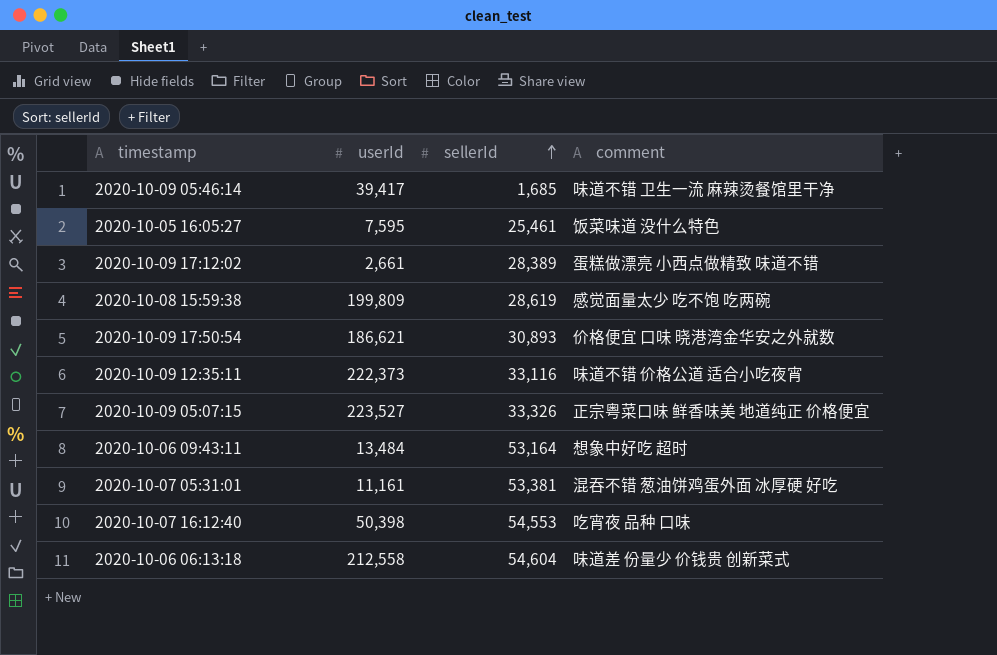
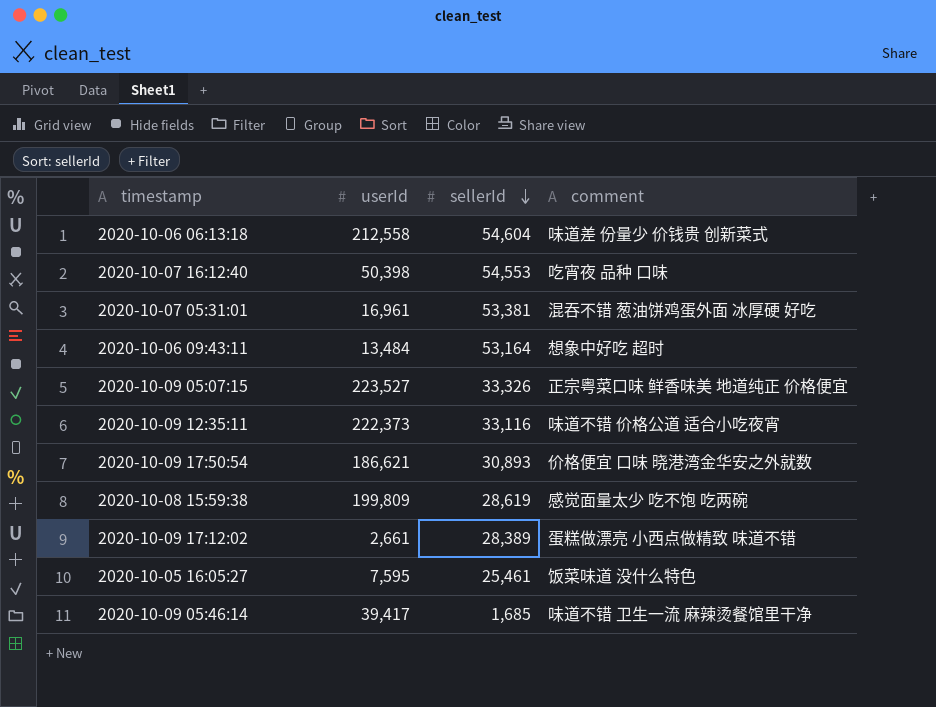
row order: sellerId ascending -> sellerId descending
2020-10-07 05:31:01 | userId: 11,161 -> 16,961

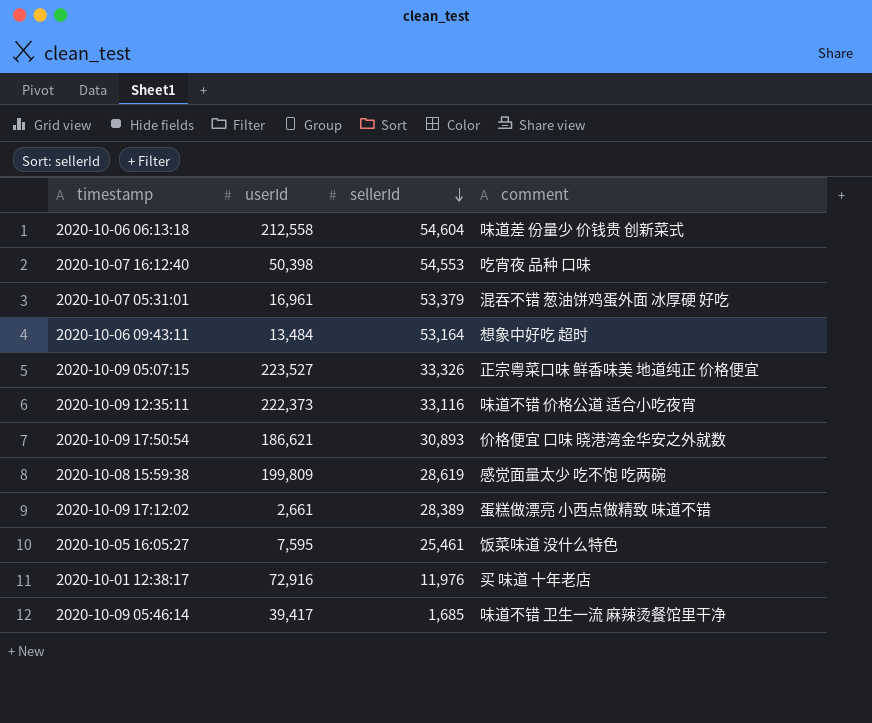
2020-10-07 05:31:01 | sellerId: 53,381 -> 53,379
row 2020-10-01 12:38:17: none -> 72,916 | 11,976 | 买 味道 十年老店

